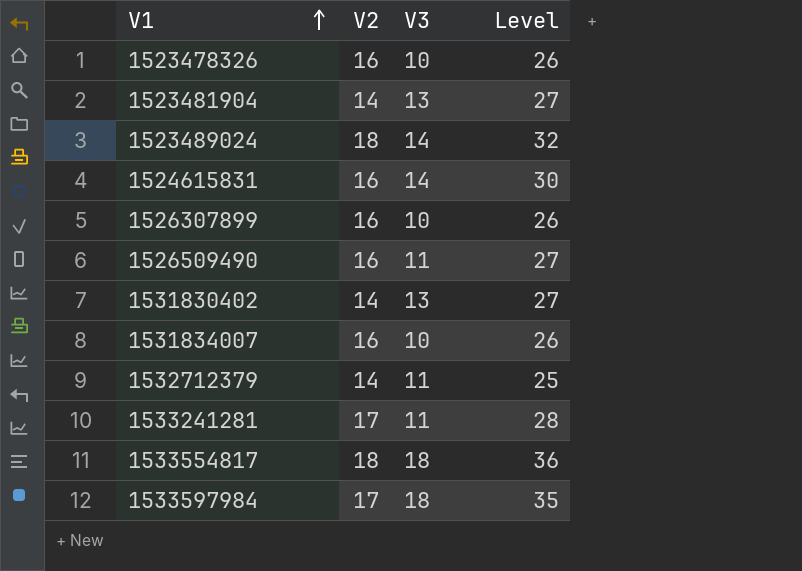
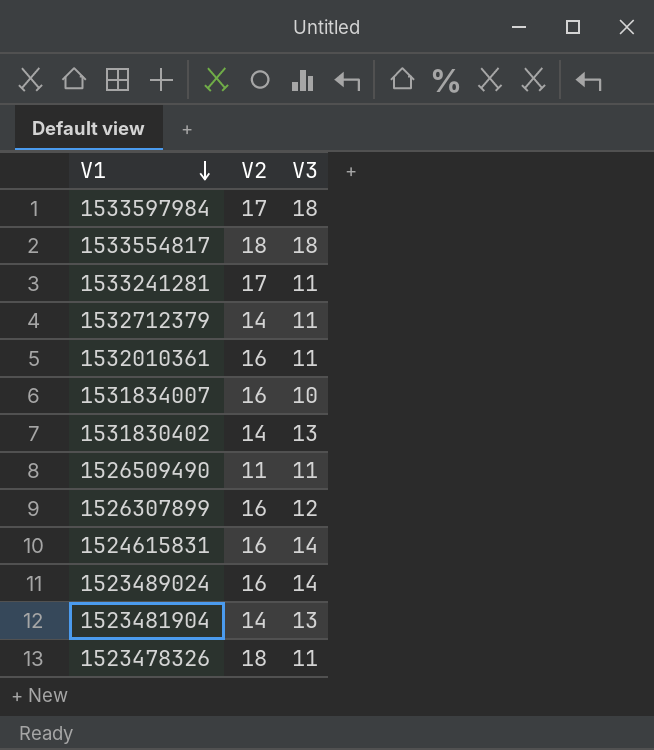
row order: V1 ascending -> V1 descending
column Level | formula: [V2] + [V3] -> none
row 1532010361: none -> 16 | 11
1526509490 | V2: 16 -> 11
1526307899 | V3: 10 -> 12
1523489024 | V2: 18 -> 16
1523478326 | V2: 16 -> 18
1523478326 | V3: 10 -> 11

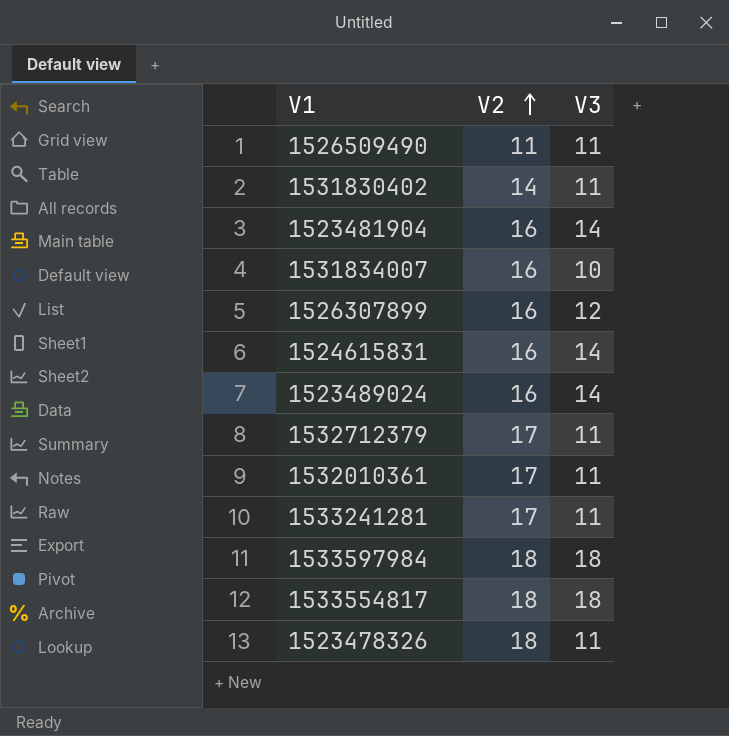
row order: V1 descending -> V2 ascending
1531830402 | V3: 13 -> 11
1523481904 | V2: 14 -> 16
1523481904 | V3: 13 -> 14
1532712379 | V2: 14 -> 17
1532010361 | V2: 16 -> 17
1533597984 | V2: 17 -> 18

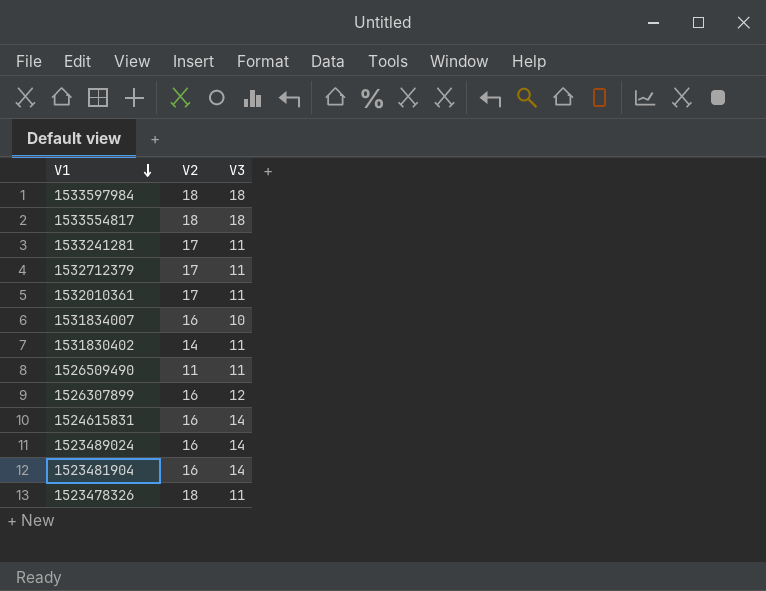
row order: V2 ascending -> V1 descending

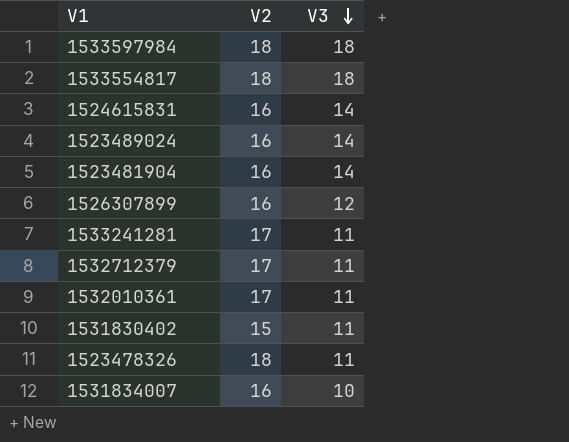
row order: V1 descending -> V3 descending
row 1526509490: 11 | 11 -> none
1531830402 | V2: 14 -> 15

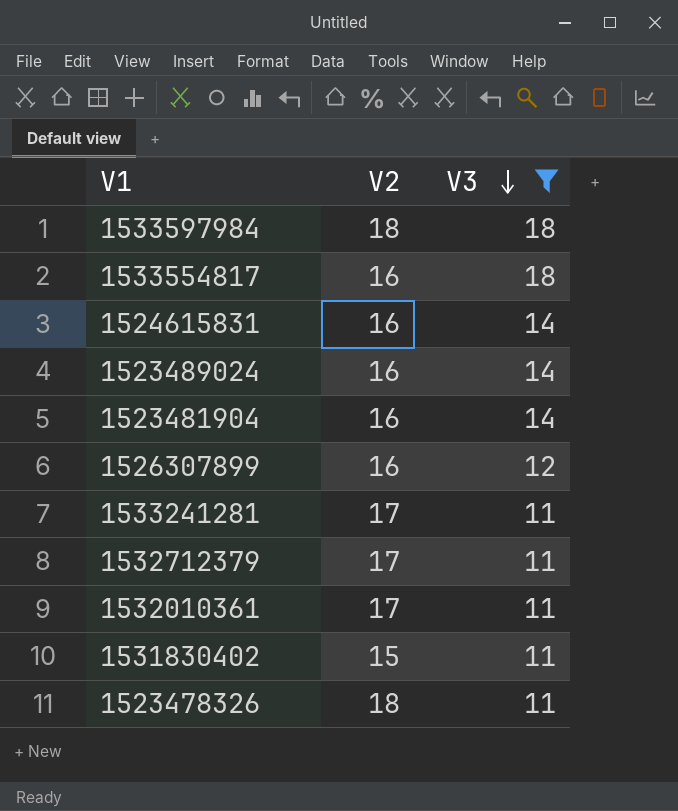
filter: none -> V3 != 10
1533554817 | V2: 18 -> 16

